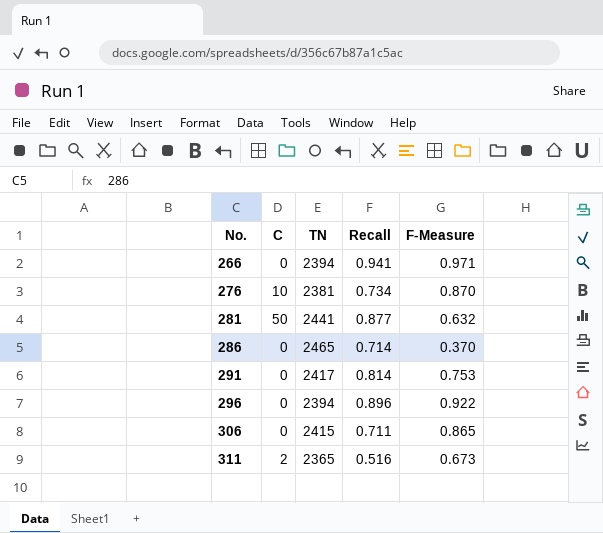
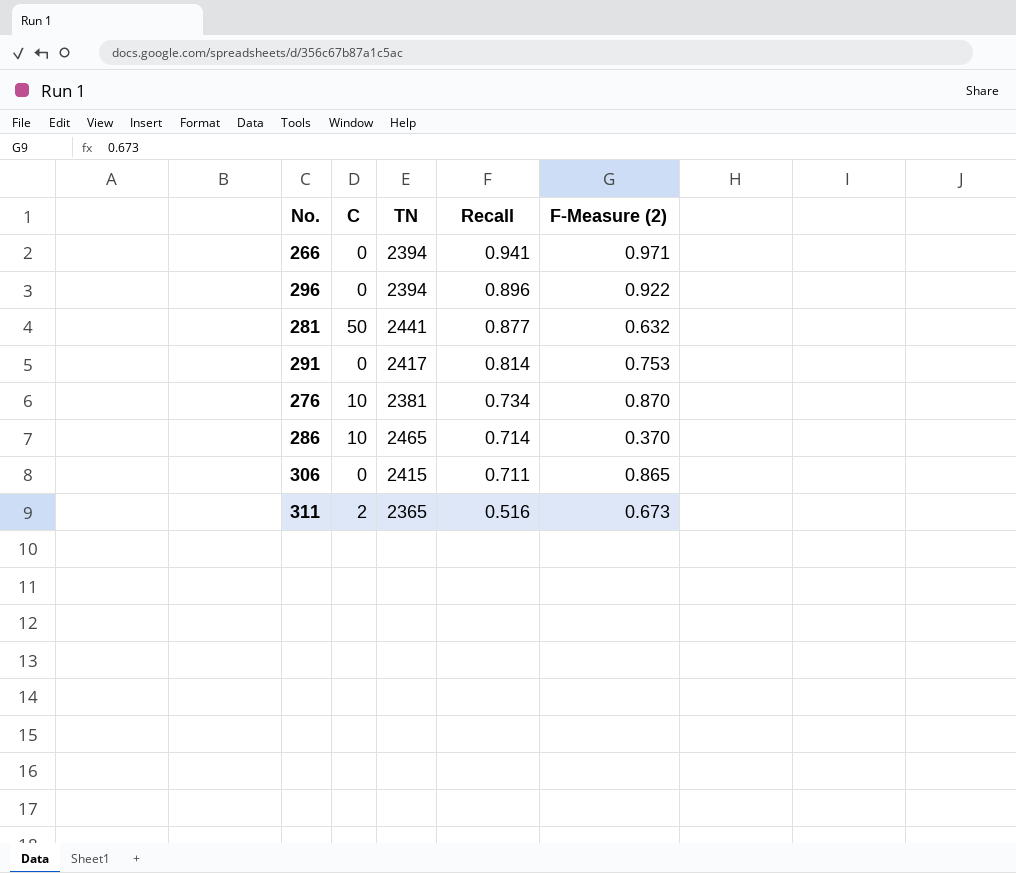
row order: No. ascending -> Recall descending
column name: F-Measure -> F-Measure (2)
286 | C: 0 -> 10

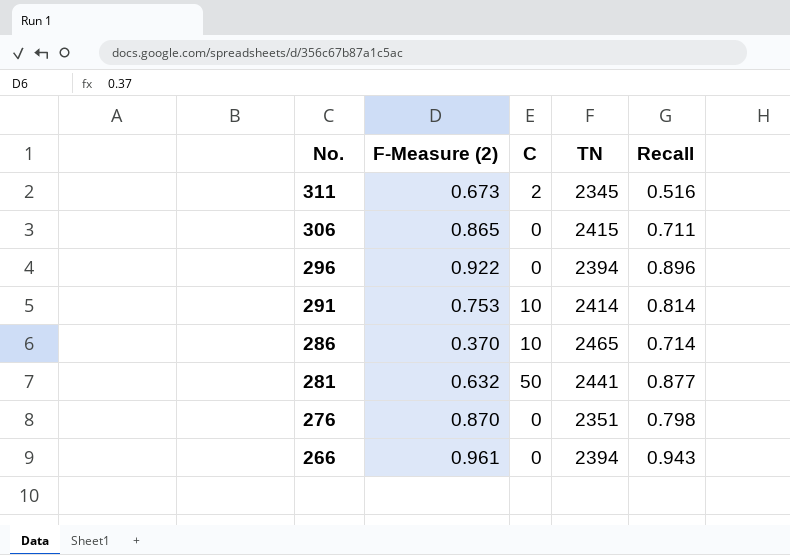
row order: Recall descending -> No. descending
column F-Measure (2) | position: 5 -> 2
311 | TN: 2365 -> 2345
291 | C: 0 -> 10
291 | TN: 2417 -> 2414
276 | C: 10 -> 0
276 | TN: 2381 -> 2351
276 | Recall: 0.734 -> 0.798
266 | F-Measure (2): 0.971 -> 0.961
266 | Recall: 0.941 -> 0.943

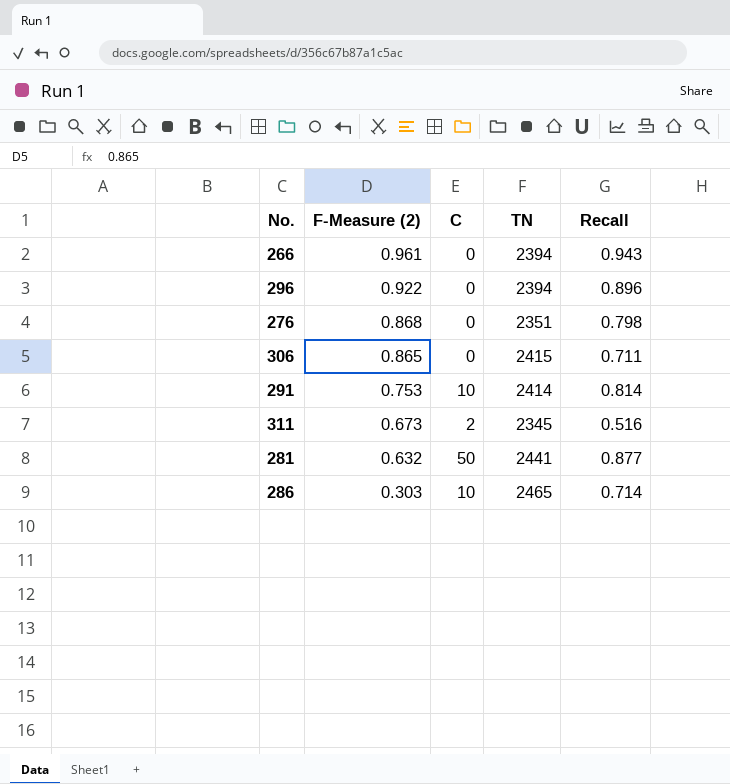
row order: No. descending -> F-Measure (2) descending
276 | F-Measure (2): 0.870 -> 0.868
286 | F-Measure (2): 0.370 -> 0.303

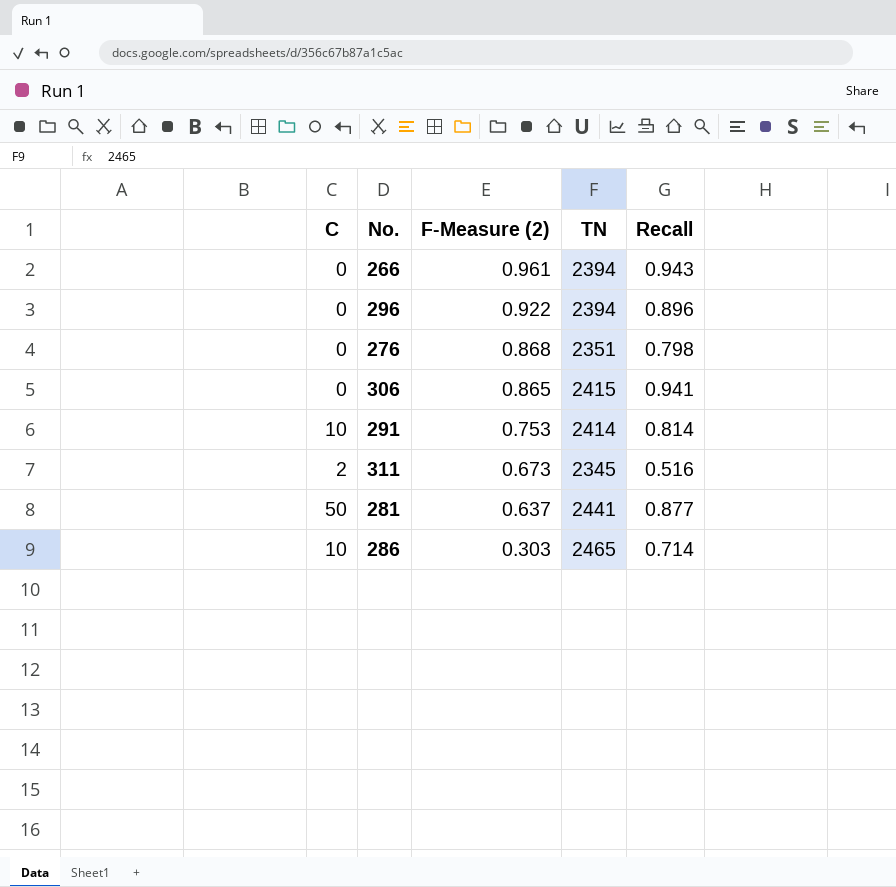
column C | position: 3 -> 1
306 | Recall: 0.711 -> 0.941
281 | F-Measure (2): 0.632 -> 0.637

